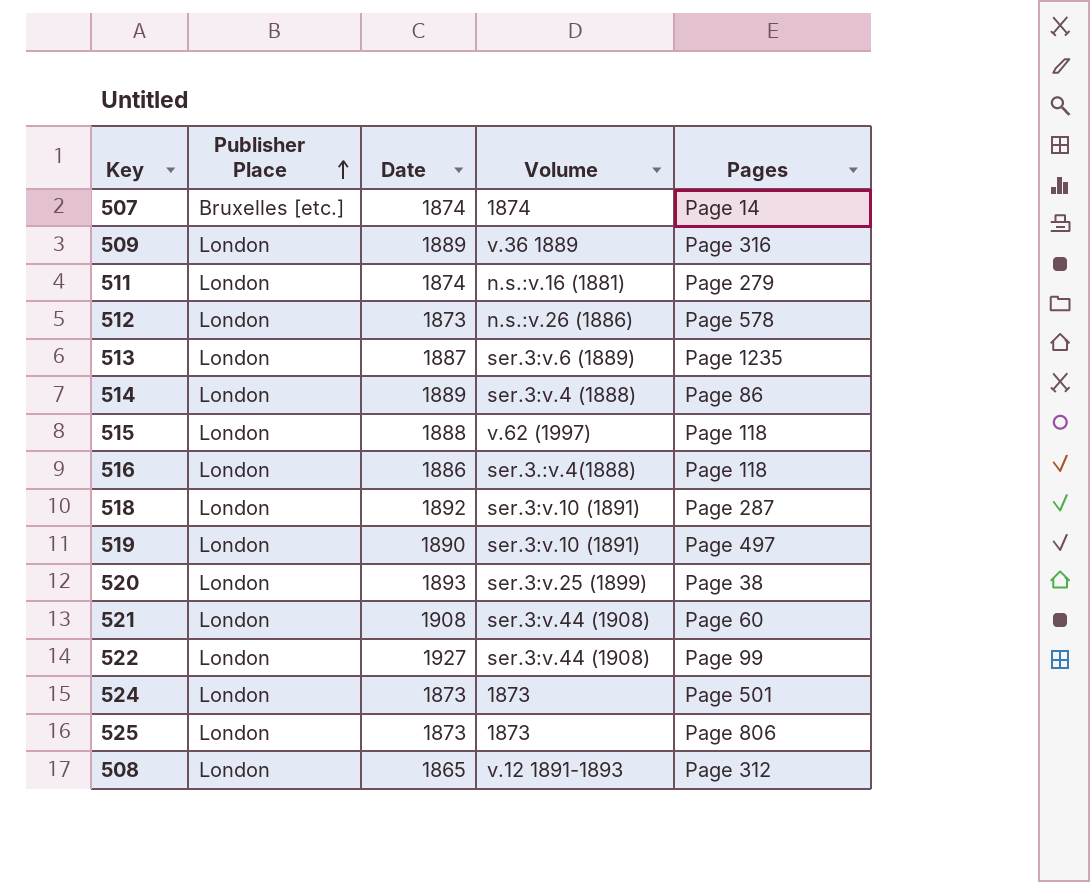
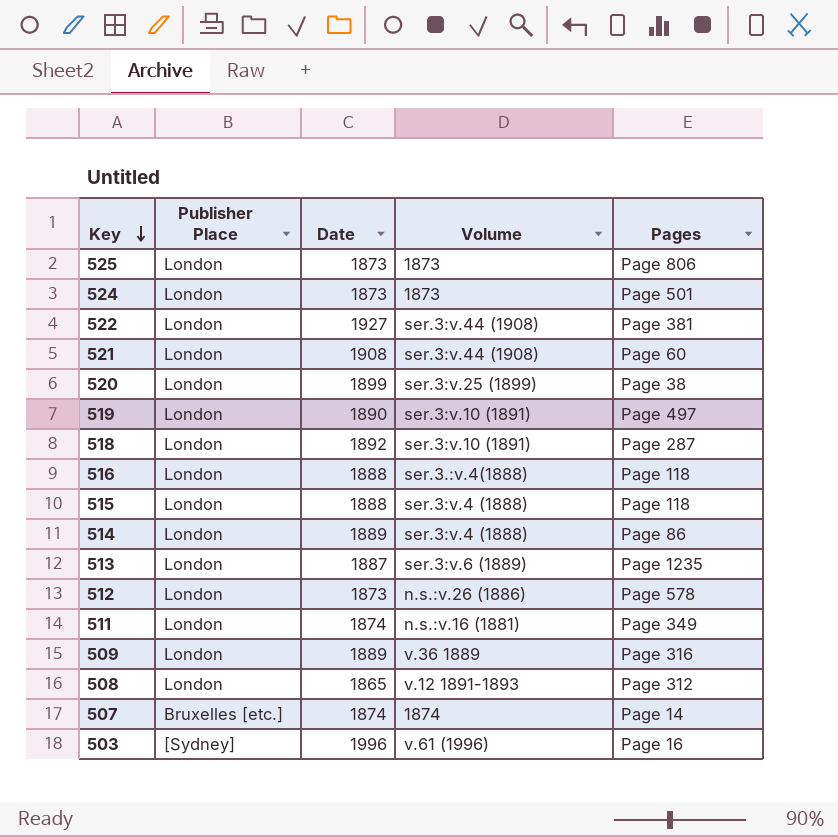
row order: Publisher Place ascending -> Key descending
522 | Pages: Page 99 -> Page 381
520 | Date: 1893 -> 1899
516 | Date: 1886 -> 1888
515 | Volume: v.62 (1997) -> ser.3:v.4 (1888)
511 | Pages: Page 279 -> Page 349
row 503: none -> [Sydney] | 1996 | v.61 (1996) | Page 16

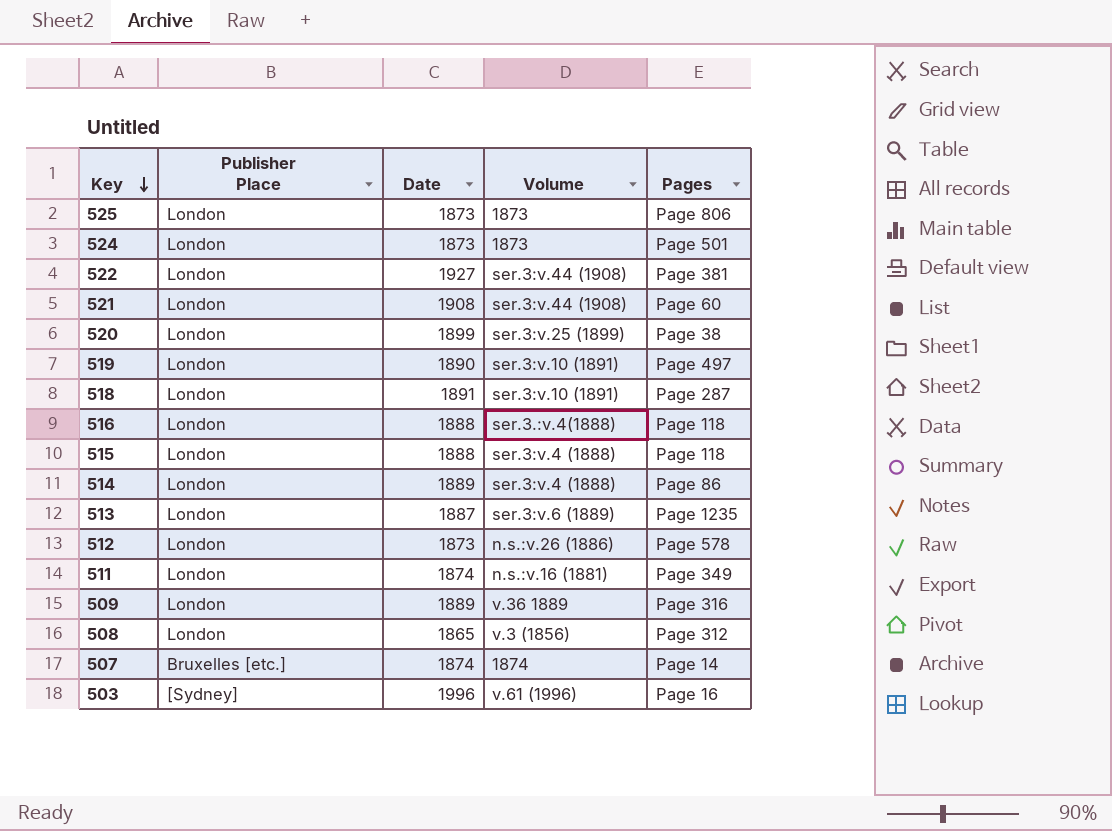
518 | Date: 1892 -> 1891
508 | Volume: v.12 1891-1893 -> v.3 (1856)

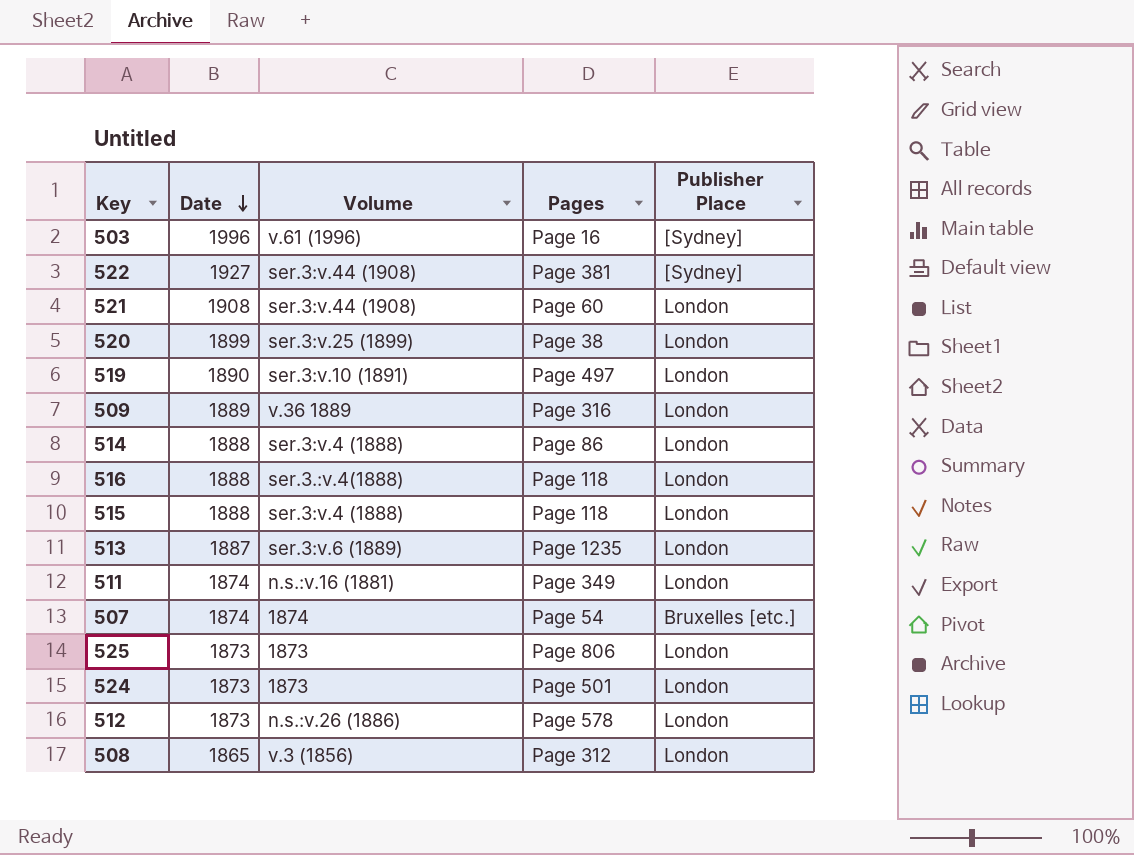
row order: Key descending -> Date descending
column Publisher Place | position: 2 -> 5
row 518: London | 1891 | ser.3:v.10 (1891) | Page 287 -> none
522 | Publisher Place: London -> [Sydney]
514 | Date: 1889 -> 1888
507 | Pages: Page 14 -> Page 54

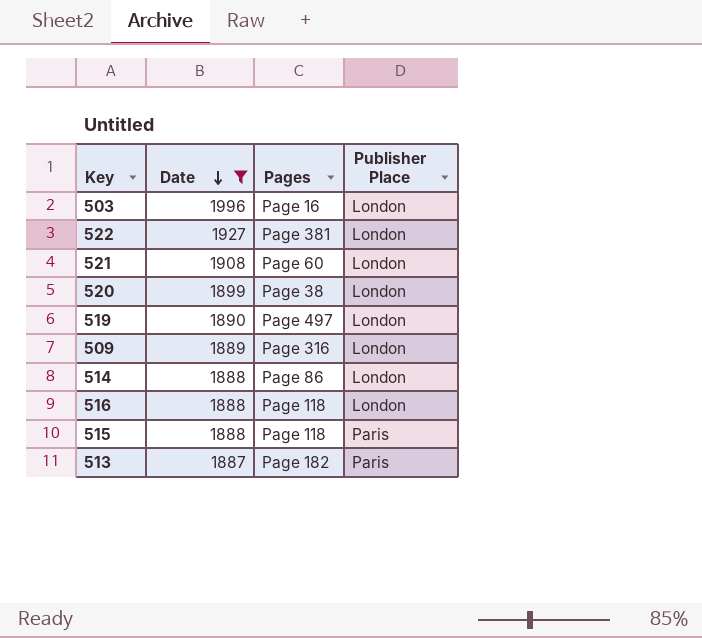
filter: none -> Date >= 1887
column Volume | position: 3 -> none
503 | Publisher Place: [Sydney] -> London
522 | Publisher Place: [Sydney] -> London
515 | Publisher Place: London -> Paris
513 | Pages: Page 1235 -> Page 182
513 | Publisher Place: London -> Paris

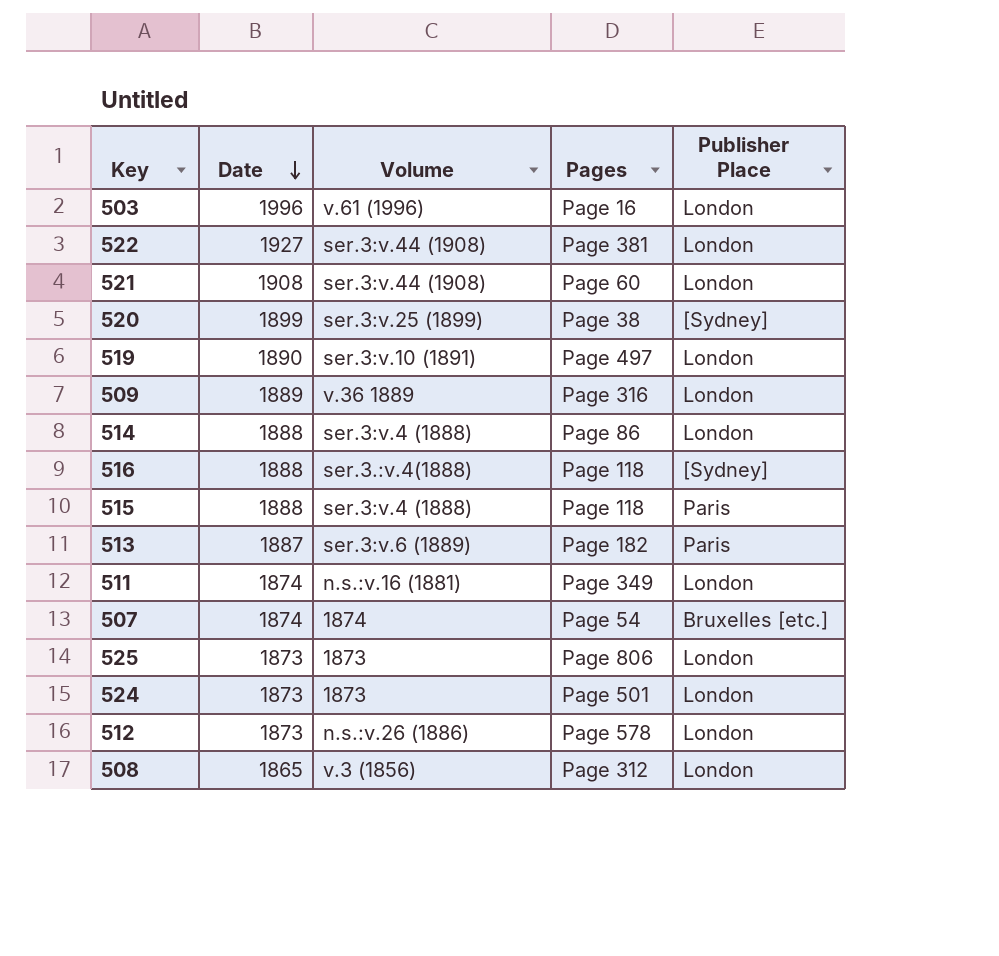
filter: Date >= 1887 -> none
column Volume | position: none -> 3
520 | Publisher Place: London -> [Sydney]
516 | Publisher Place: London -> [Sydney]

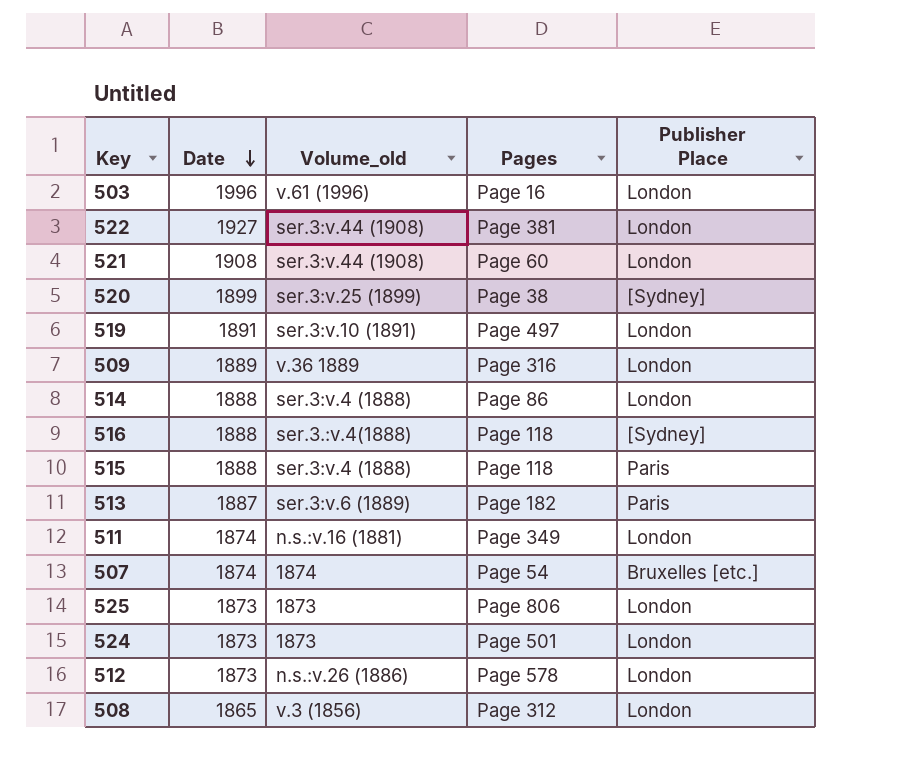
column name: Volume -> Volume_old
519 | Date: 1890 -> 1891

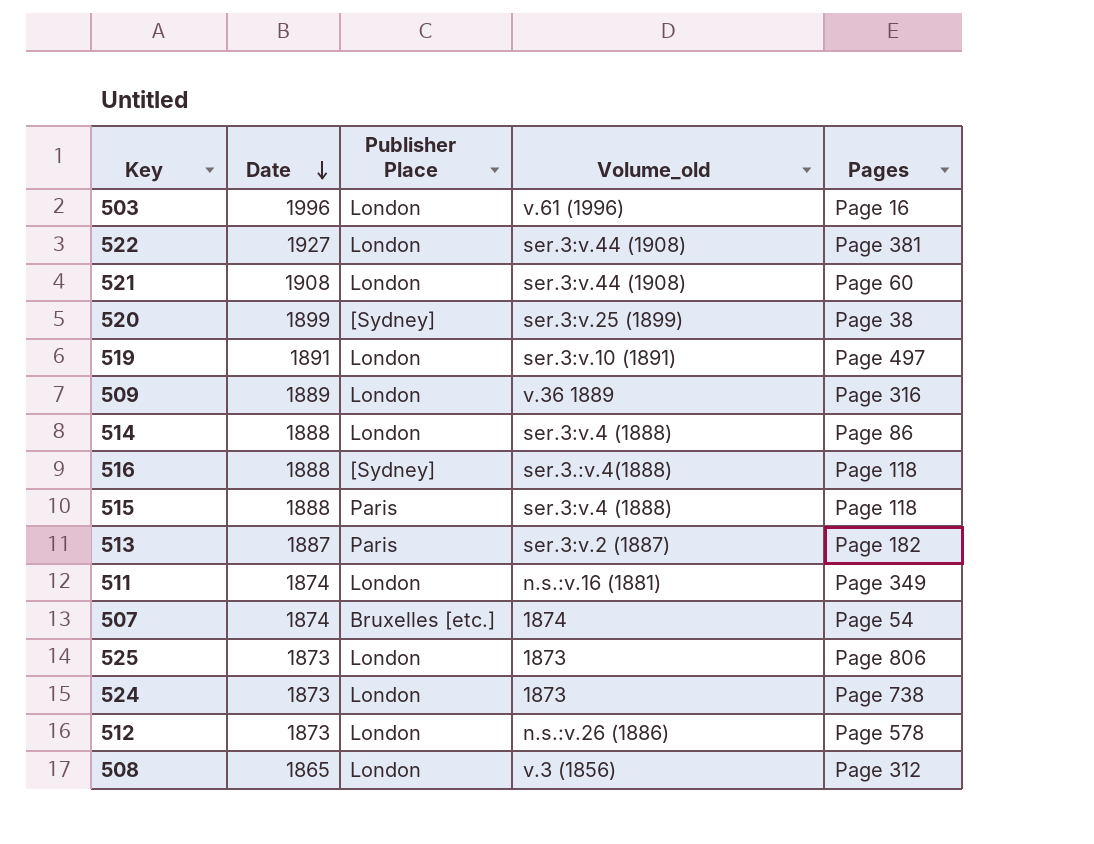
column Publisher Place | position: 5 -> 3
513 | Volume_old: ser.3:v.6 (1889) -> ser.3:v.2 (1887)
524 | Pages: Page 501 -> Page 738

